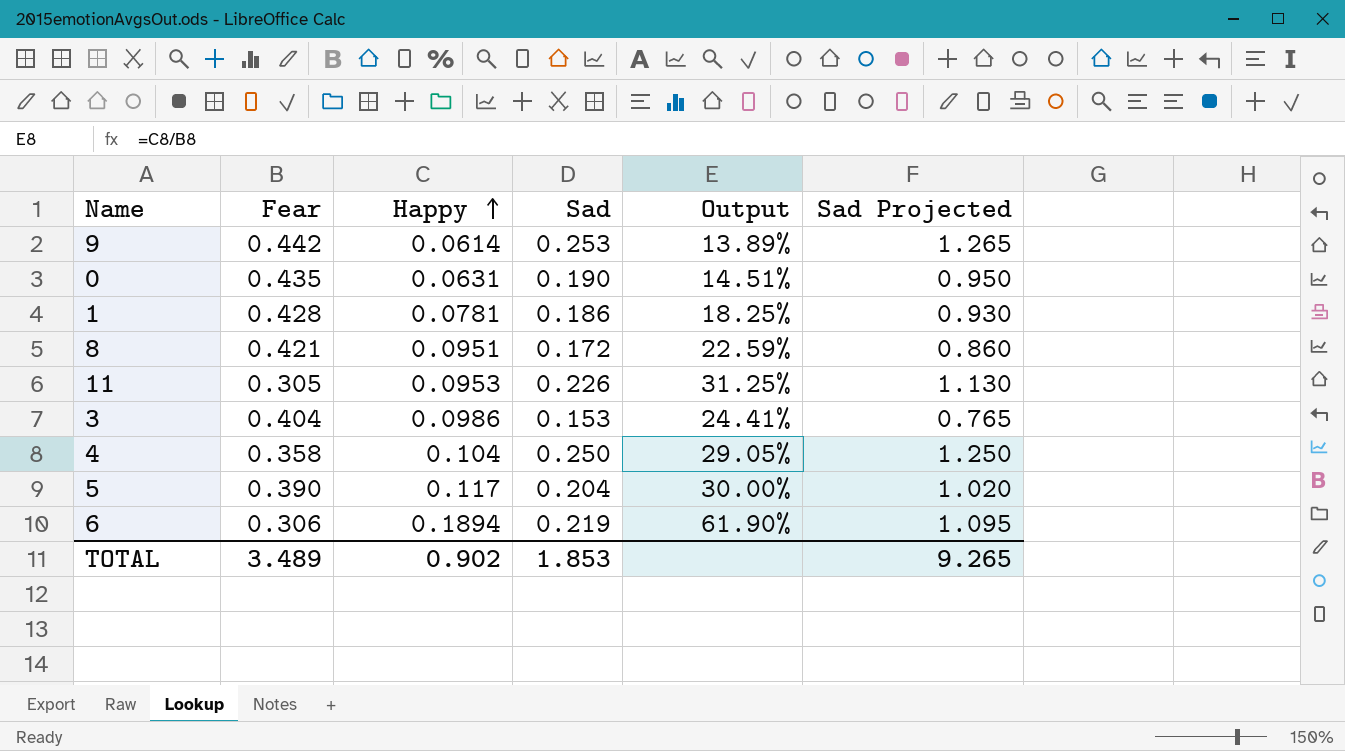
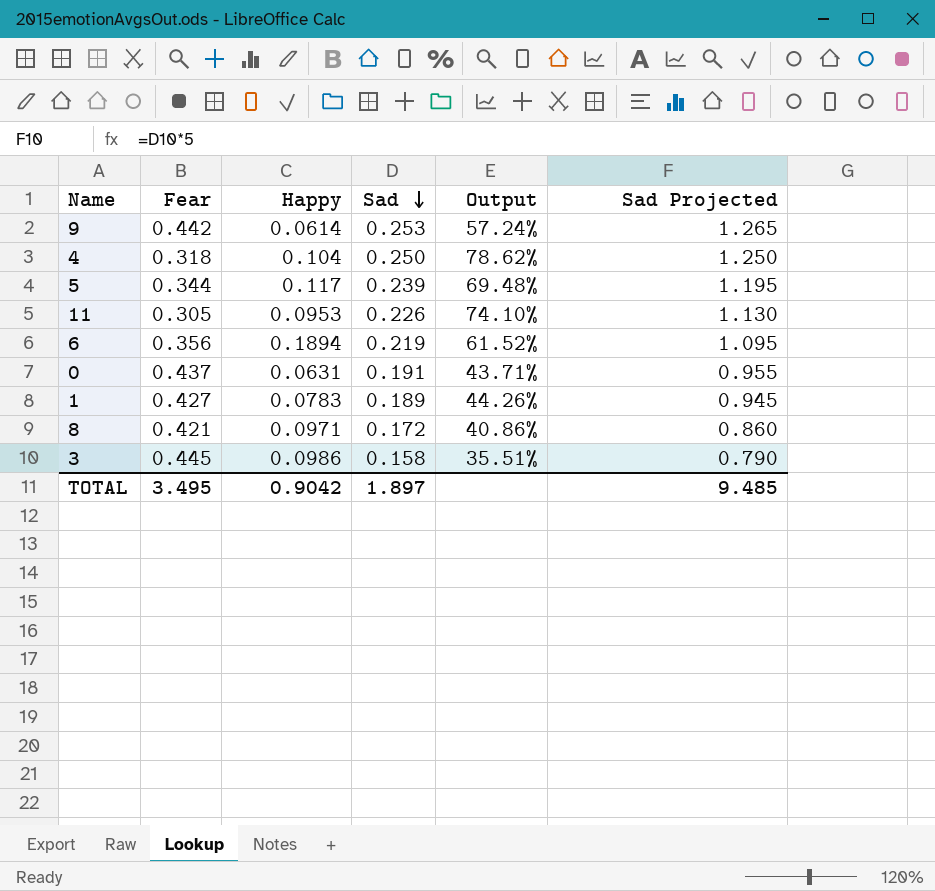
row order: Happy ascending -> Sad descending
column Output | formula: [Happy] / [Fear] -> [Sad] / [Fear]
4 | Fear: 0.358 -> 0.318
5 | Fear: 0.390 -> 0.344
5 | Sad: 0.204 -> 0.239
5 | Sad Projected: 1.020 -> 1.195
6 | Fear: 0.306 -> 0.356
0 | Fear: 0.435 -> 0.437
0 | Sad: 0.190 -> 0.191
0 | Sad Projected: 0.950 -> 0.955
1 | Fear: 0.428 -> 0.427
1 | Happy: 0.0781 -> 0.0783
1 | Sad: 0.186 -> 0.189
1 | Sad Projected: 0.930 -> 0.945
8 | Happy: 0.0951 -> 0.0971
3 | Fear: 0.404 -> 0.445
3 | Sad: 0.153 -> 0.158
3 | Sad Projected: 0.765 -> 0.790
TOTAL | Fear: 3.489 -> 3.495
TOTAL | Happy: 0.902 -> 0.9042
TOTAL | Sad: 1.853 -> 1.897
TOTAL | Sad Projected: 9.265 -> 9.485

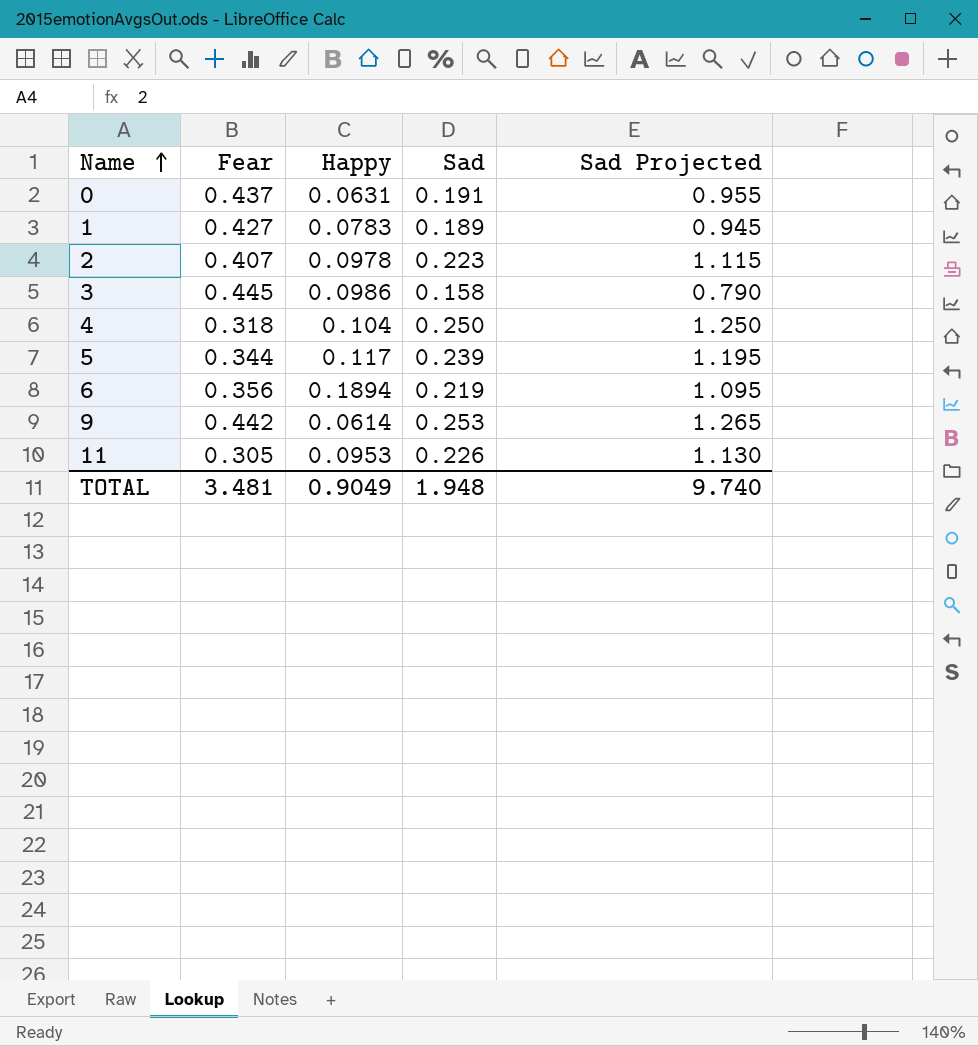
row order: Sad descending -> Name ascending
column Output | formula: [Sad] / [Fear] -> none
row 8: 0.421 | 0.0971 | 0.172 | 40.86% | 0.860 -> none
row 2: none -> 0.407 | 0.0978 | 0.223 | 1.115
TOTAL | Fear: 3.495 -> 3.481
TOTAL | Happy: 0.9042 -> 0.9049
TOTAL | Sad: 1.897 -> 1.948
TOTAL | Sad Projected: 9.485 -> 9.740

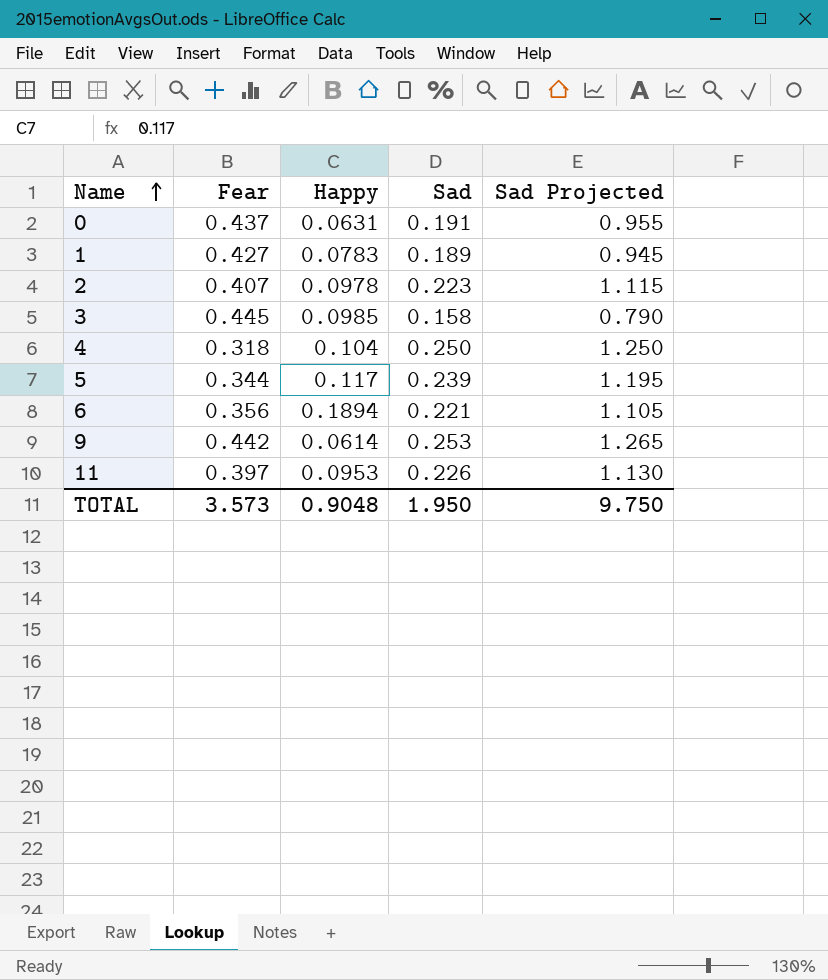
3 | Happy: 0.0986 -> 0.0985
6 | Sad: 0.219 -> 0.221
6 | Sad Projected: 1.095 -> 1.105
11 | Fear: 0.305 -> 0.397
TOTAL | Fear: 3.481 -> 3.573
TOTAL | Happy: 0.9049 -> 0.9048
TOTAL | Sad: 1.948 -> 1.950
TOTAL | Sad Projected: 9.740 -> 9.750

